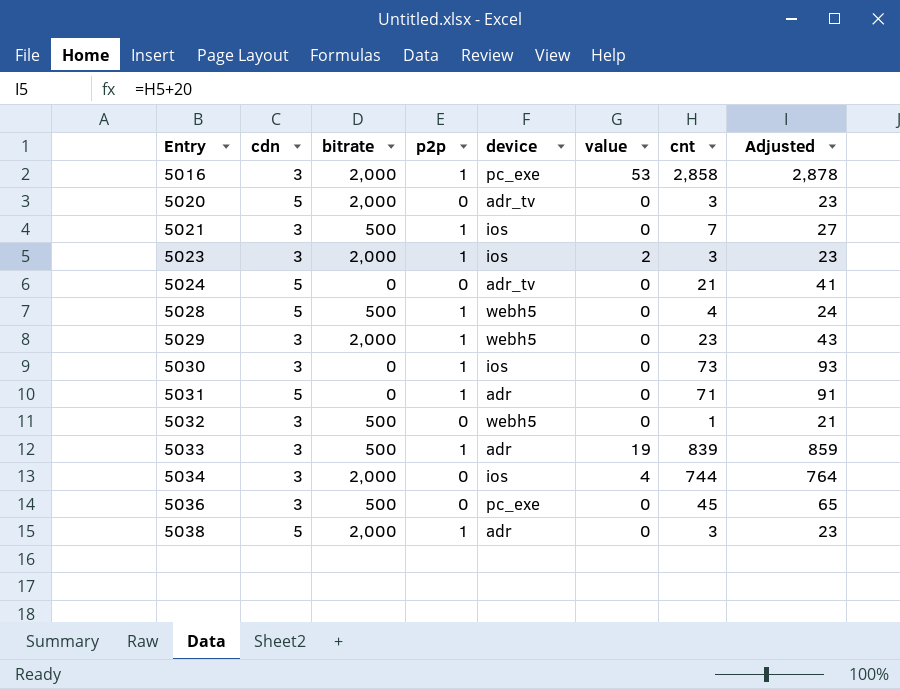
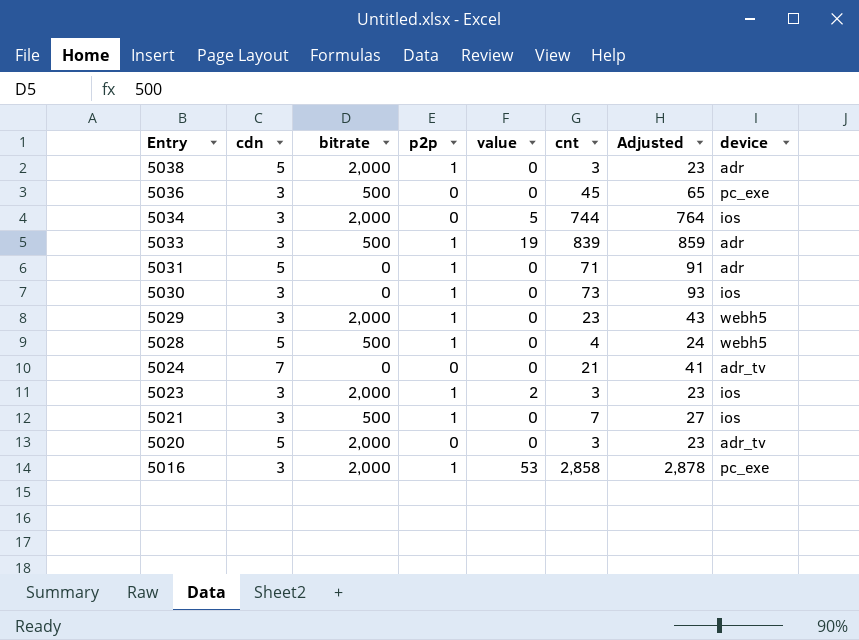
row order: Entry ascending -> Entry descending
column device | position: 5 -> 8
row 5032: 3 | 500 | 0 | webh5 | 0 | 1 | 21 -> none
5034 | value: 4 -> 5
5024 | cdn: 5 -> 7

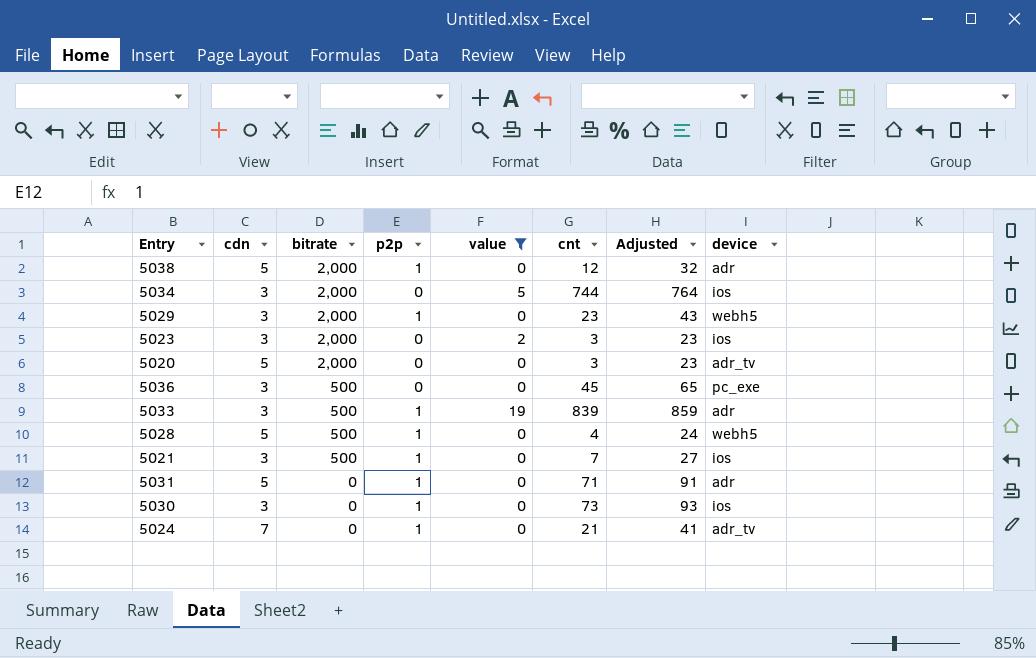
filter: none -> value != 53
row order: Entry descending -> bitrate descending
5038 | cnt: 3 -> 12
5038 | Adjusted: 23 -> 32
5023 | p2p: 1 -> 0
5024 | p2p: 0 -> 1

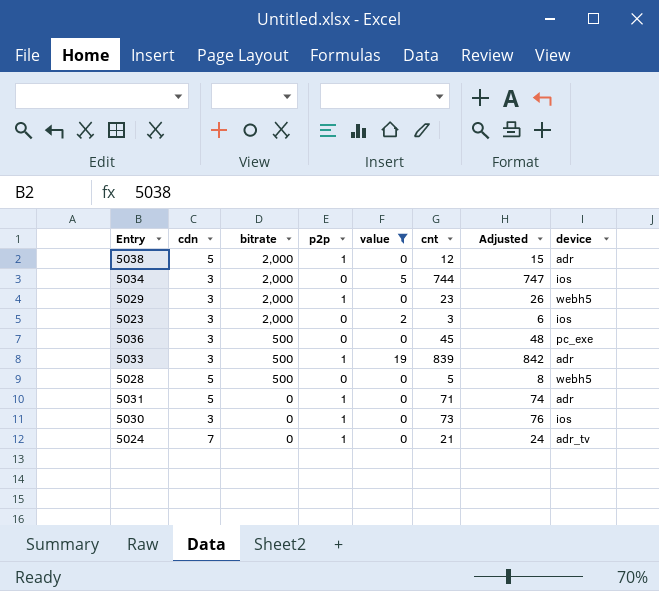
column Adjusted | formula: [cnt] + 20 -> [cnt] + 3
row 5020: 5 | 2,000 | 0 | 0 | 3 | 23 | adr_tv -> none
row 5021: 3 | 500 | 1 | 0 | 7 | 27 | ios -> none
5028 | p2p: 1 -> 0
5028 | cnt: 4 -> 5

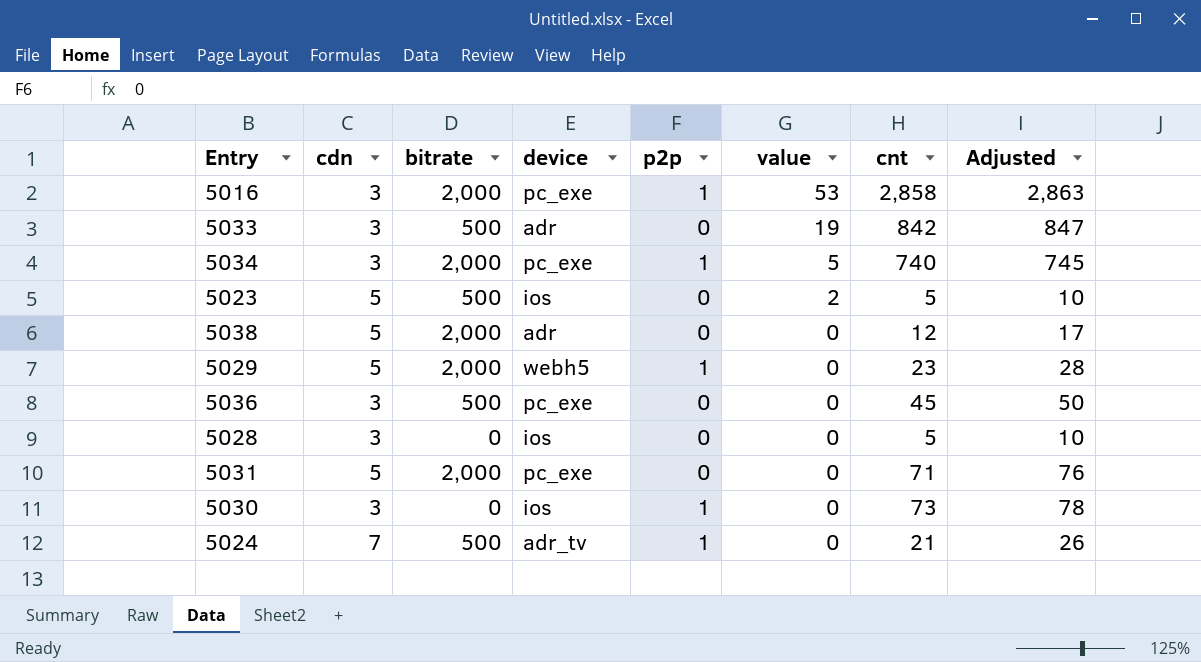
filter: value != 53 -> none
row order: bitrate descending -> value descending
column device | position: 8 -> 4
column Adjusted | formula: [cnt] + 3 -> [cnt] + 5
5033 | p2p: 1 -> 0
5033 | cnt: 839 -> 842
5034 | device: ios -> pc_exe
5034 | p2p: 0 -> 1
5034 | cnt: 744 -> 740
5023 | cdn: 3 -> 5
5023 | bitrate: 2,000 -> 500
5023 | cnt: 3 -> 5
5038 | p2p: 1 -> 0
5029 | cdn: 3 -> 5
5028 | cdn: 5 -> 3
5028 | bitrate: 500 -> 0
5028 | device: webh5 -> ios
5031 | bitrate: 0 -> 2,000
5031 | device: adr -> pc_exe
5031 | p2p: 1 -> 0
5024 | bitrate: 0 -> 500

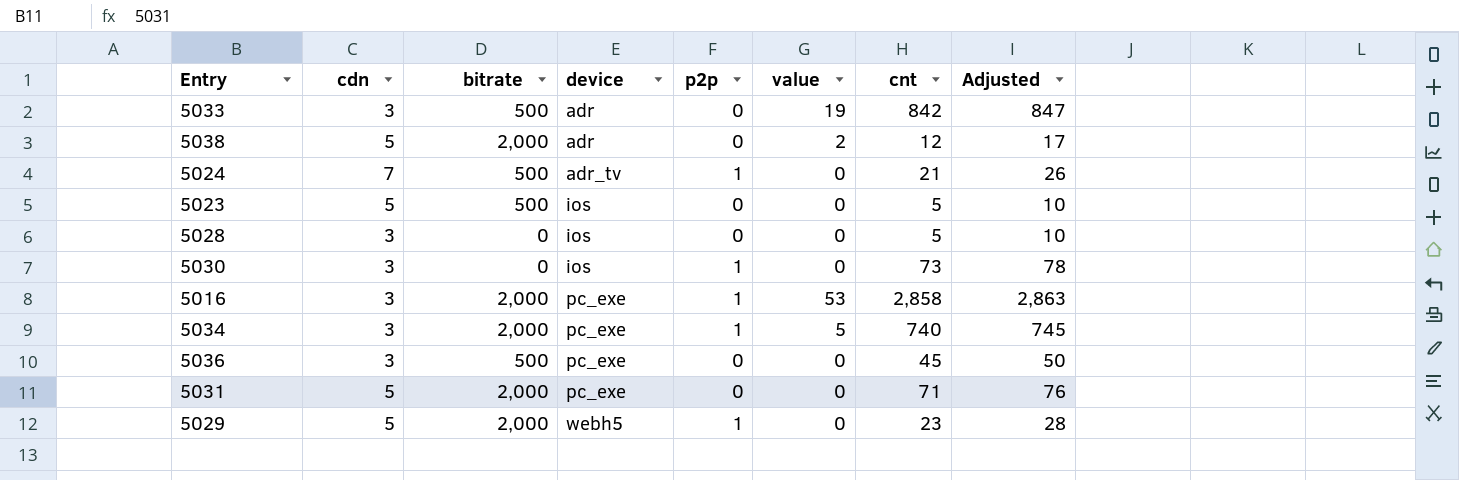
row order: value descending -> device ascending
5038 | value: 0 -> 2
5023 | value: 2 -> 0

